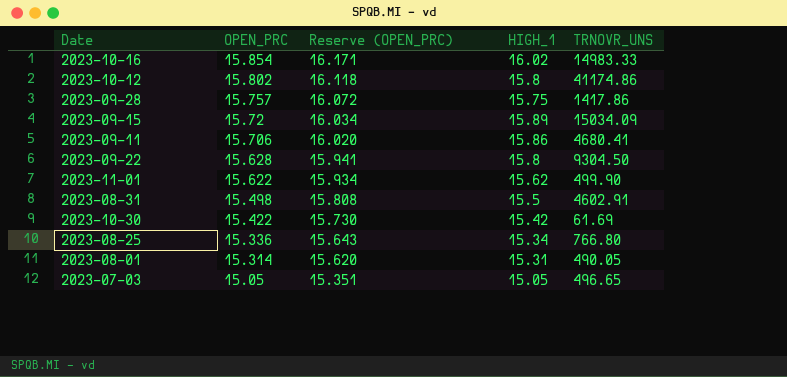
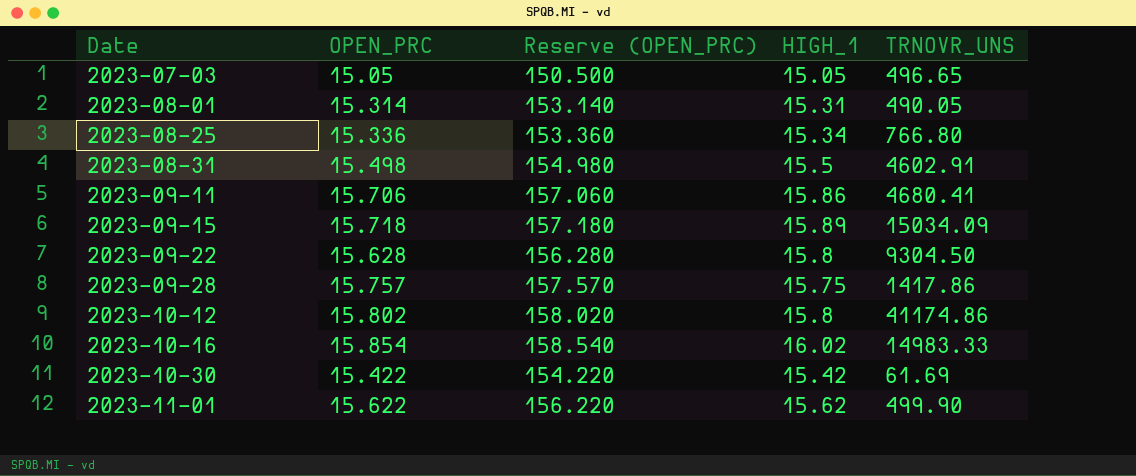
row order: OPEN_PRC descending -> Date ascending
column Reserve (OPEN_PRC) | formula: [OPEN_PRC] * 1.02 -> [OPEN_PRC] * 10
2023-09-15 | OPEN_PRC: 15.72 -> 15.718

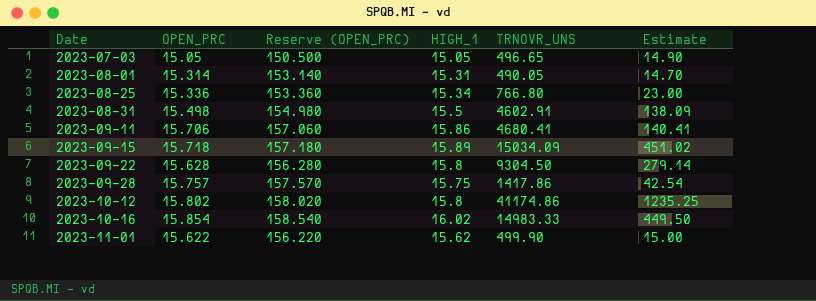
column Estimate | formula: none -> [TRNOVR_UNS] * 0.03
row 2023-10-30: 15.422 | 154.220 | 15.42 | 61.69 -> none

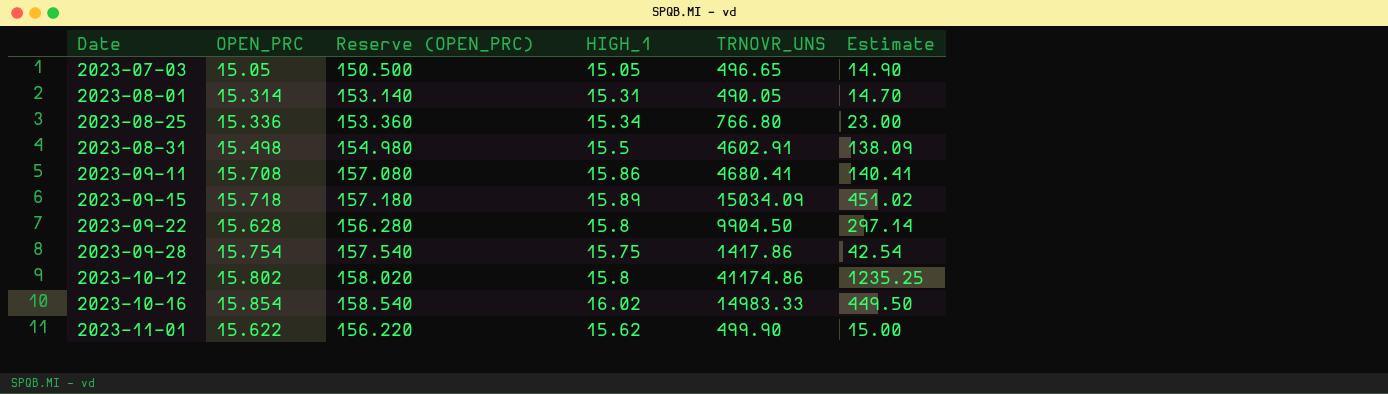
2023-09-11 | OPEN_PRC: 15.706 -> 15.708
2023-09-11 | Reserve (OPEN_PRC): 157.060 -> 157.080
2023-09-22 | TRNOVR_UNS: 9304.50 -> 9904.50
2023-09-22 | Estimate: 279.14 -> 297.14
2023-09-28 | OPEN_PRC: 15.757 -> 15.754
2023-09-28 | Reserve (OPEN_PRC): 157.570 -> 157.540

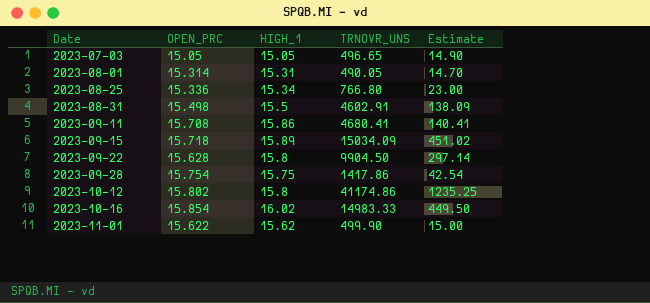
column Reserve (OPEN_PRC) | formula: [OPEN_PRC] * 10 -> none

